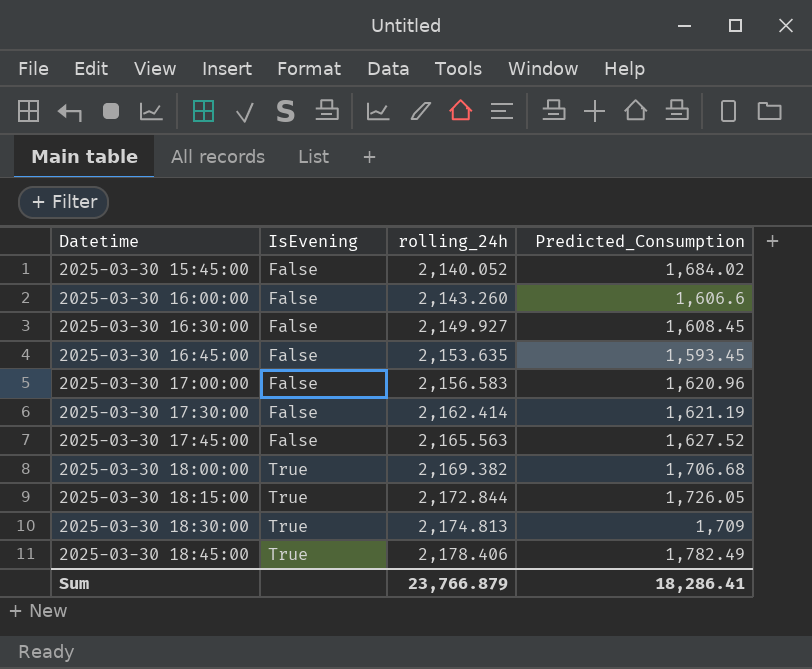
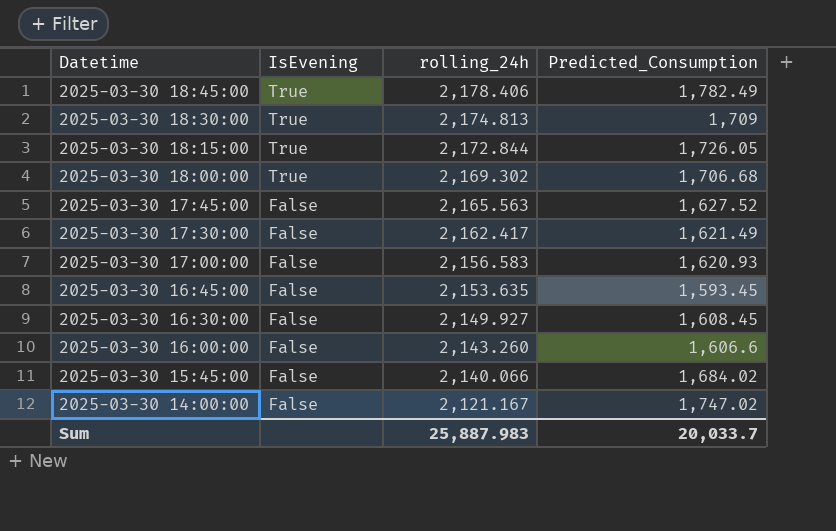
row order: Datetime ascending -> Datetime descending
2025-03-30 18:00:00 | rolling_24h: 2,169.382 -> 2,169.302
2025-03-30 17:30:00 | rolling_24h: 2,162.414 -> 2,162.417
2025-03-30 17:30:00 | Predicted_Consumption: 1,621.19 -> 1,621.49
2025-03-30 17:00:00 | Predicted_Consumption: 1,620.96 -> 1,620.93
2025-03-30 15:45:00 | rolling_24h: 2,140.052 -> 2,140.066
row 2025-03-30 14:00:00: none -> False | 2,121.167 | 1,747.02
Sum | rolling_24h: 23,766.879 -> 25,887.983
Sum | Predicted_Consumption: 18,286.41 -> 20,033.7

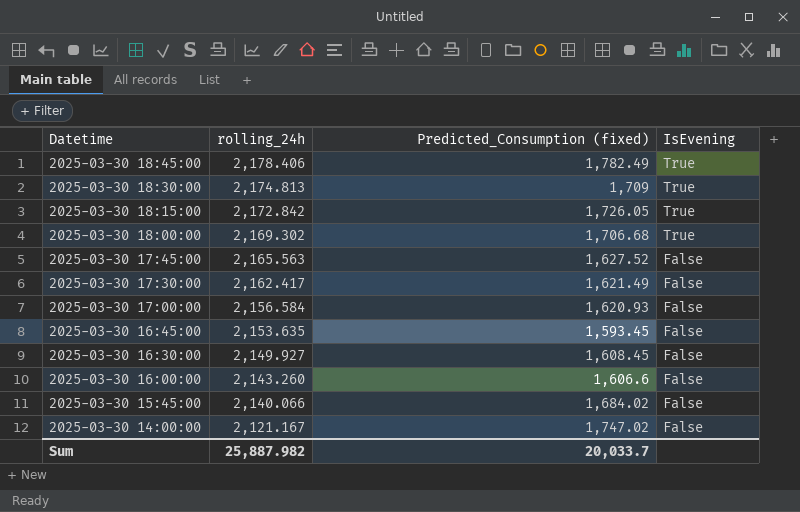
column name: Predicted_Consumption -> Predicted_Consumption (fixed)
column IsEvening | position: 2 -> 4
2025-03-30 18:15:00 | rolling_24h: 2,172.844 -> 2,172.842
2025-03-30 17:00:00 | rolling_24h: 2,156.583 -> 2,156.584
Sum | rolling_24h: 25,887.983 -> 25,887.982

